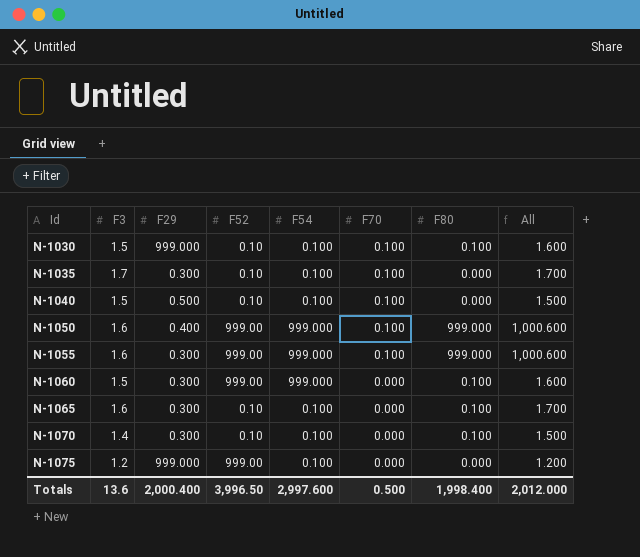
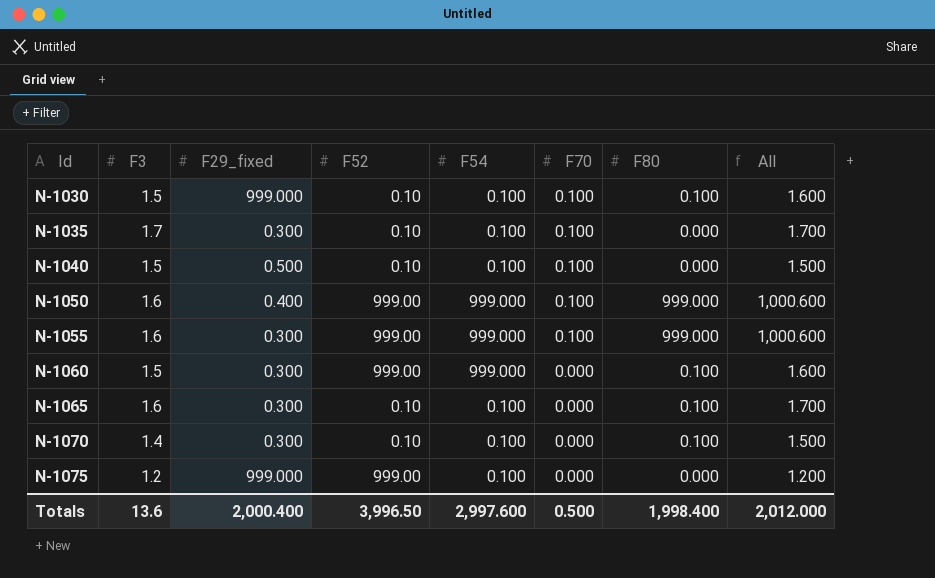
column name: F29 -> F29_fixed

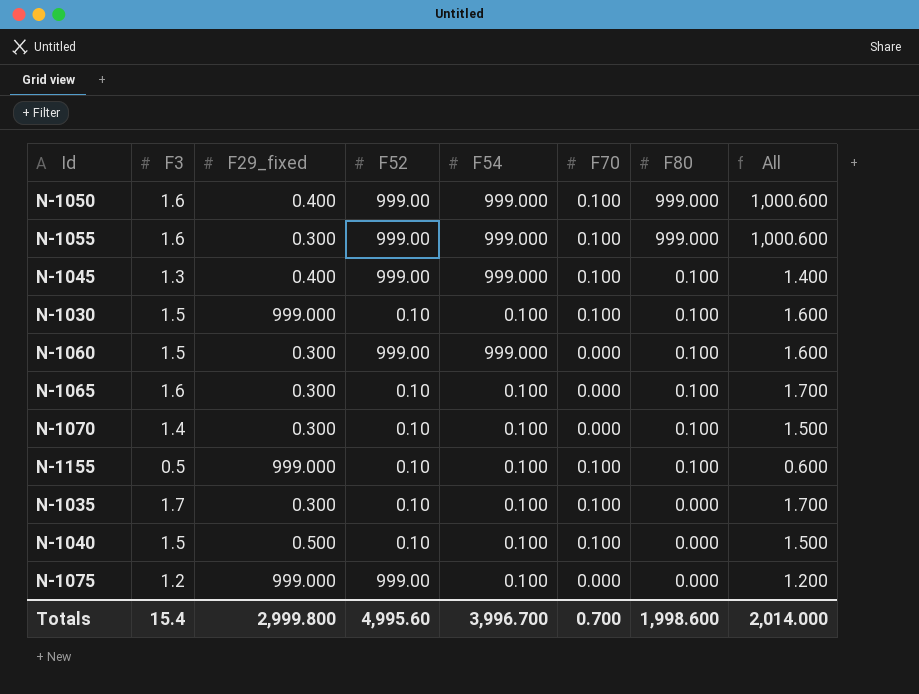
row order: Id ascending -> F80 descending
row N-1045: none -> 1.3 | 0.400 | 999.00 | 999.000 | 0.100 | 0.100 | 1.400
row N-1155: none -> 0.5 | 999.000 | 0.10 | 0.100 | 0.100 | 0.100 | 0.600
Totals | F3: 13.6 -> 15.4
Totals | F29_fixed: 2,000.400 -> 2,999.800
Totals | F52: 3,996.50 -> 4,995.60
Totals | F54: 2,997.600 -> 3,996.700
Totals | F70: 0.500 -> 0.700
Totals | F80: 1,998.400 -> 1,998.600
Totals | All: 2,012.000 -> 2,014.000

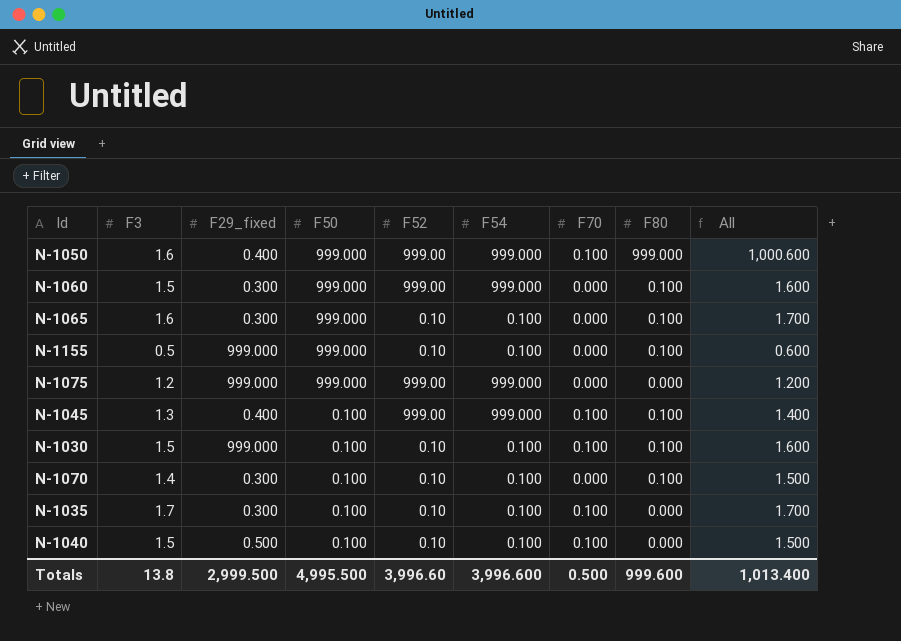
row order: F80 descending -> F50 descending
column F50 | position: none -> 4
row N-1055: 1.6 | 0.300 | 999.00 | 999.000 | 0.100 | 999.000 | 1,000.600 -> none
N-1155 | F70: 0.100 -> 0.000
N-1075 | F54: 0.100 -> 999.000
Totals | F3: 15.4 -> 13.8
Totals | F29_fixed: 2,999.800 -> 2,999.500
Totals | F52: 4,995.60 -> 3,996.60
Totals | F54: 3,996.700 -> 3,996.600
Totals | F70: 0.700 -> 0.500
Totals | F80: 1,998.600 -> 999.600
Totals | All: 2,014.000 -> 1,013.400

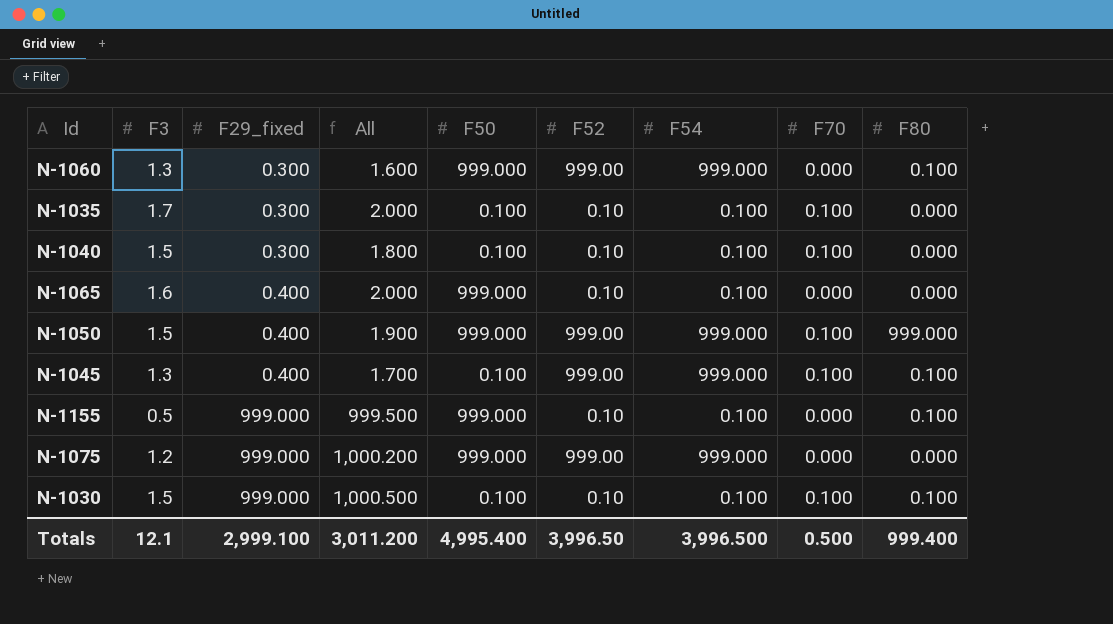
row order: F50 descending -> F29_fixed ascending
column All | formula: [F3] + [F80] -> [F3] + [F29_fixed]
column All | position: 9 -> 4
row N-1070: 1.4 | 0.300 | 0.100 | 0.10 | 0.100 | 0.000 | 0.100 | 1.500 -> none
N-1060 | F3: 1.5 -> 1.3
N-1040 | F29_fixed: 0.500 -> 0.300
N-1065 | F29_fixed: 0.300 -> 0.400
N-1065 | F80: 0.100 -> 0.000
N-1050 | F3: 1.6 -> 1.5
Totals | F3: 13.8 -> 12.1
Totals | F29_fixed: 2,999.500 -> 2,999.100
Totals | All: 1,013.400 -> 3,011.200
Totals | F50: 4,995.500 -> 4,995.400
Totals | F52: 3,996.60 -> 3,996.50
Totals | F54: 3,996.600 -> 3,996.500
Totals | F80: 999.600 -> 999.400

